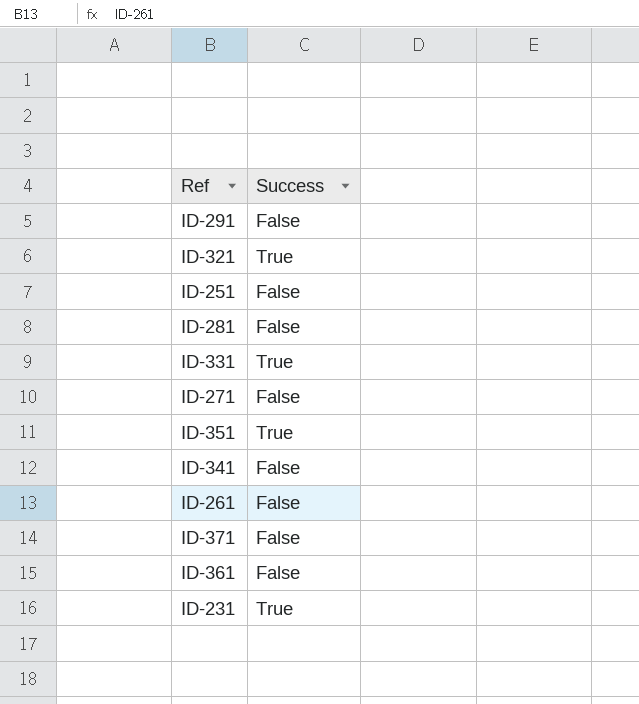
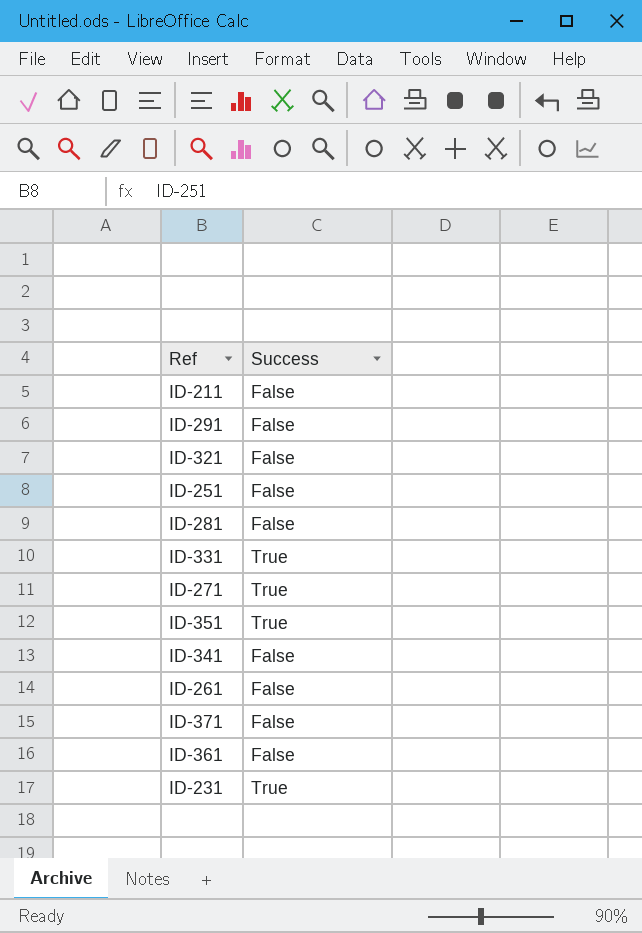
row ID-211: none -> False
ID-321 | Success: True -> False
ID-271 | Success: False -> True

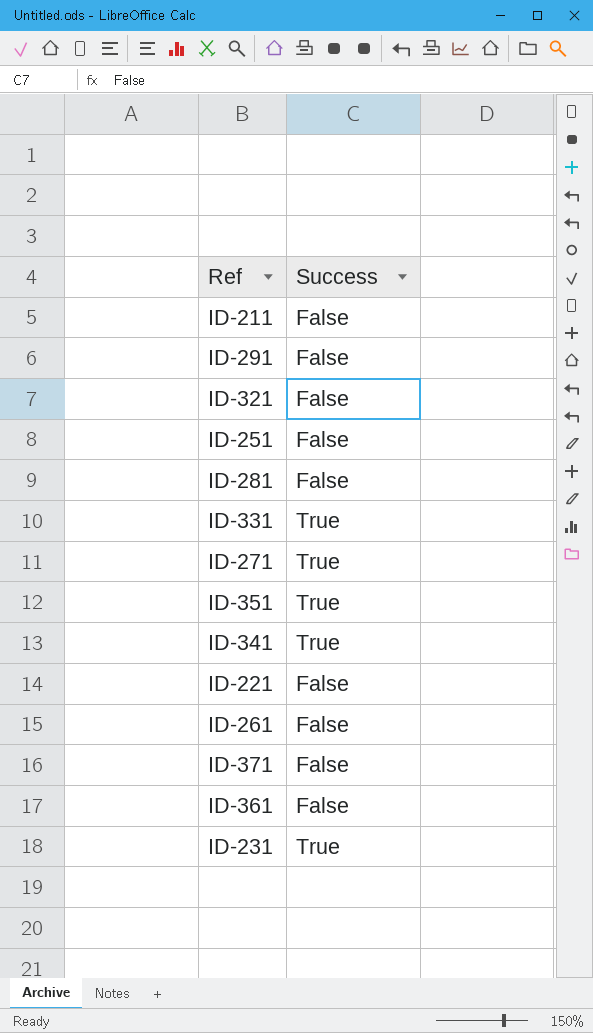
ID-341 | Success: False -> True
row ID-221: none -> False

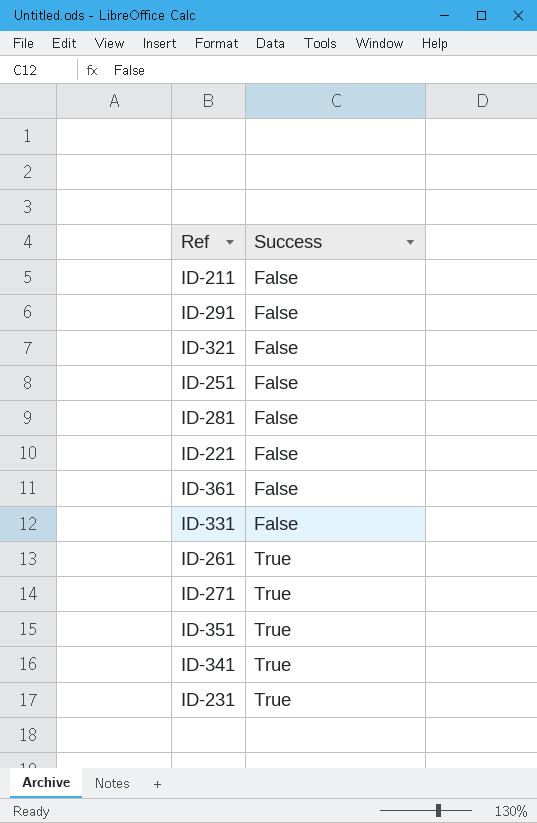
row order: none -> Success ascending
row ID-371: False -> none
ID-331 | Success: True -> False
ID-261 | Success: False -> True

